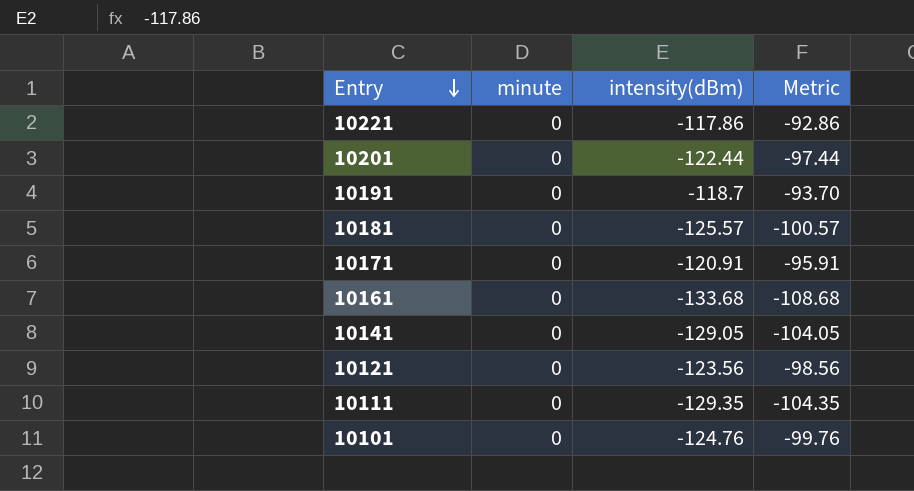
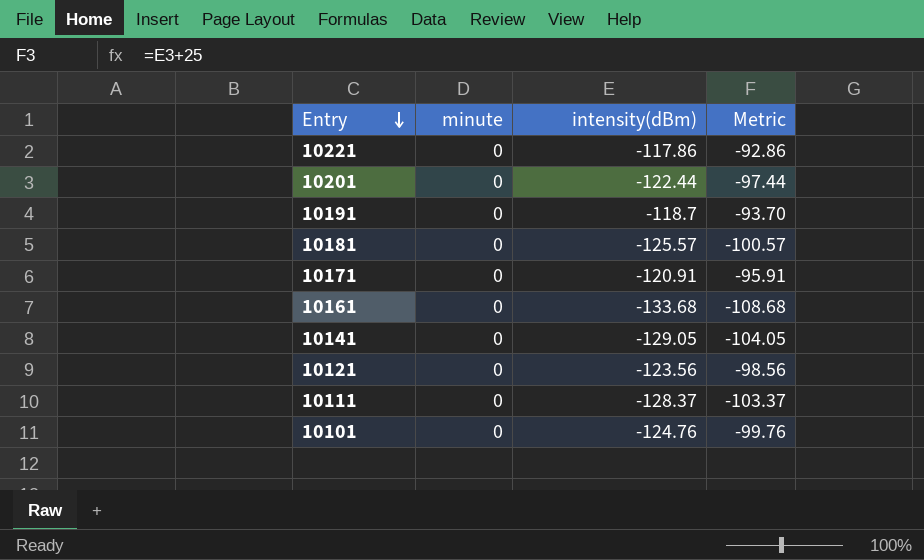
10111 | intensity(dBm): -129.35 -> -128.37
10111 | Metric: -104.35 -> -103.37

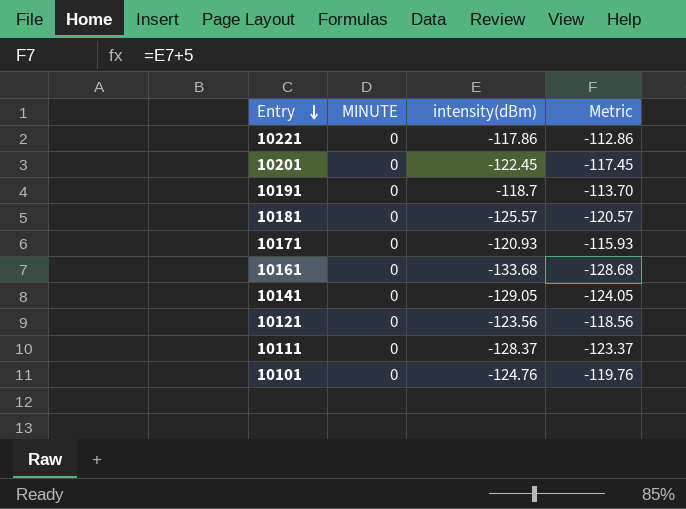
column name: minute -> MINUTE
column Metric | formula: [intensity(dBm)] + 25 -> [intensity(dBm)] + 5
10201 | intensity(dBm): -122.44 -> -122.45
10171 | intensity(dBm): -120.91 -> -120.93

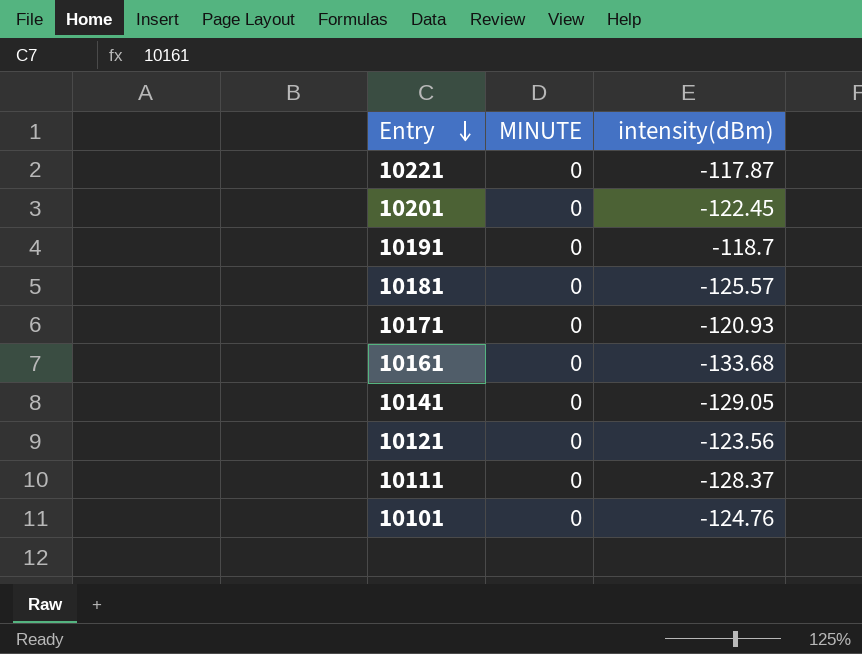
column Metric | formula: [intensity(dBm)] + 5 -> none
10221 | intensity(dBm): -117.86 -> -117.87

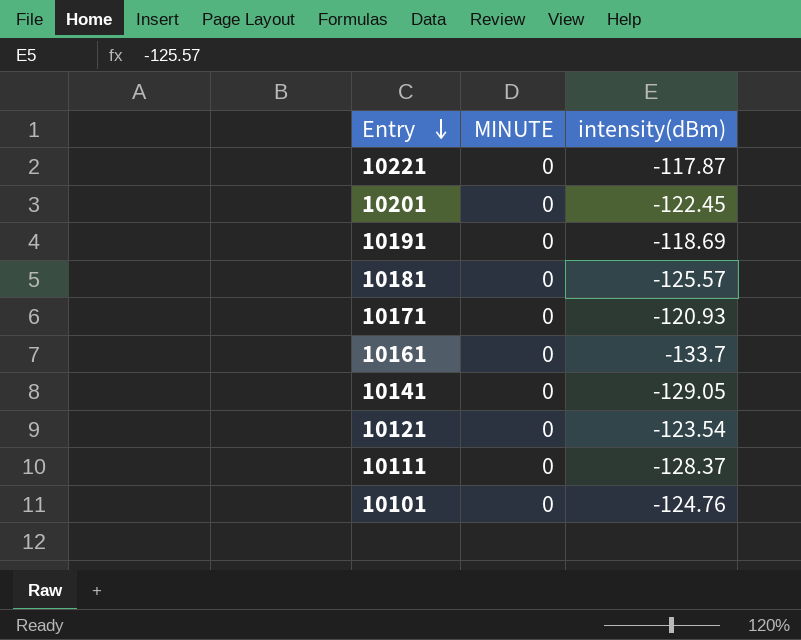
10191 | intensity(dBm): -118.7 -> -118.69
10161 | intensity(dBm): -133.68 -> -133.7
10121 | intensity(dBm): -123.56 -> -123.54

